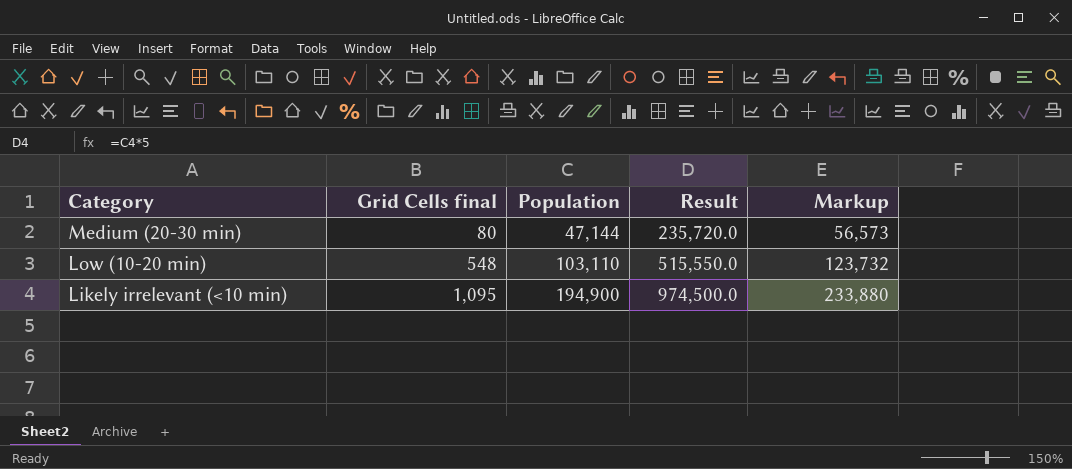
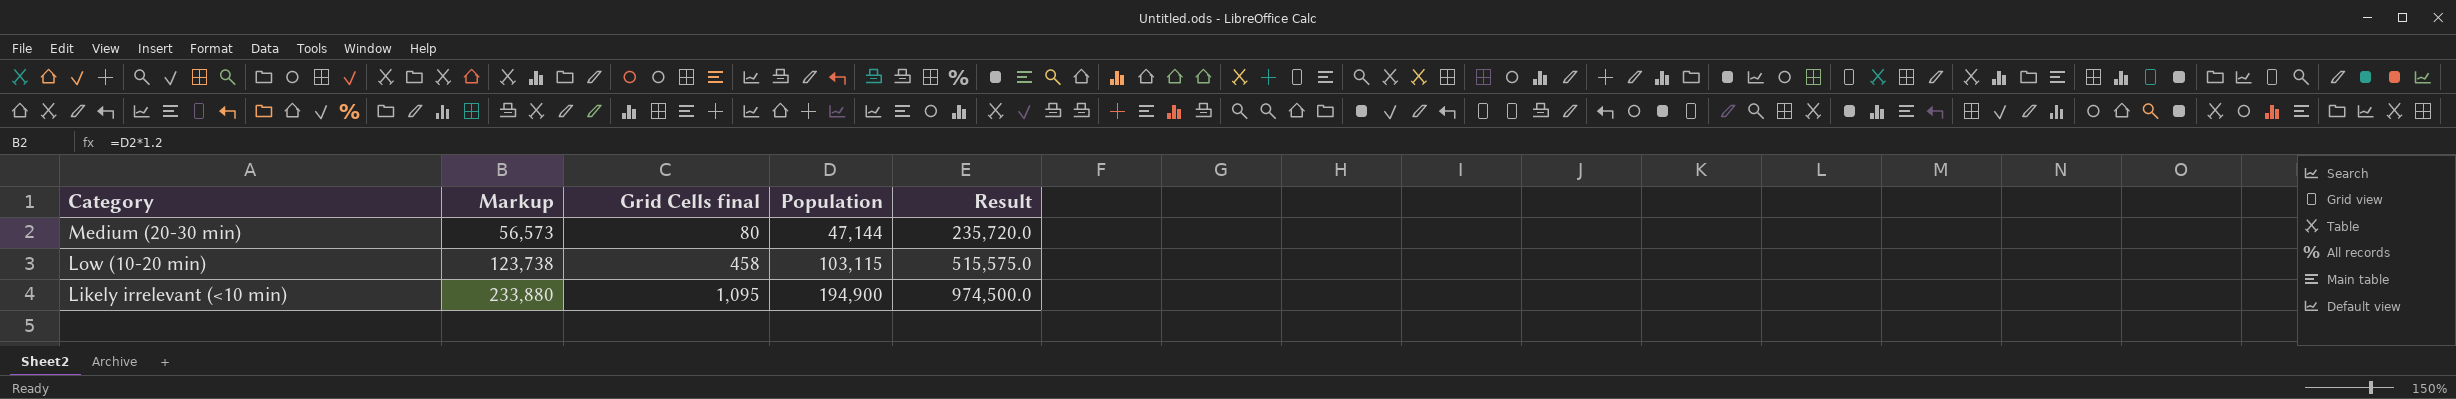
column Markup | position: 5 -> 2
Low (10-20 min) | Markup: 123,732 -> 123,738
Low (10-20 min) | Grid Cells final: 548 -> 458
Low (10-20 min) | Population: 103,110 -> 103,115
Low (10-20 min) | Result: 515,550.0 -> 515,575.0

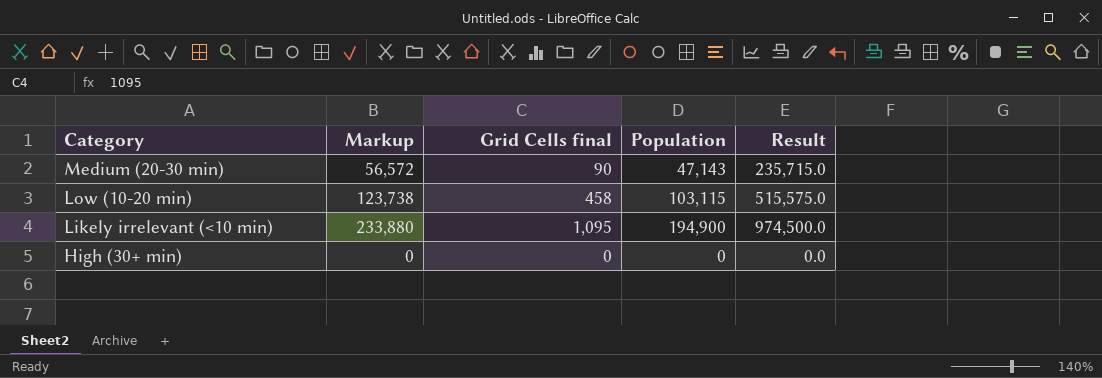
Medium (20-30 min) | Markup: 56,573 -> 56,572
Medium (20-30 min) | Grid Cells final: 80 -> 90
Medium (20-30 min) | Population: 47,144 -> 47,143
Medium (20-30 min) | Result: 235,720.0 -> 235,715.0
row High (30+ min): none -> 0 | 0 | 0 | 0.0

